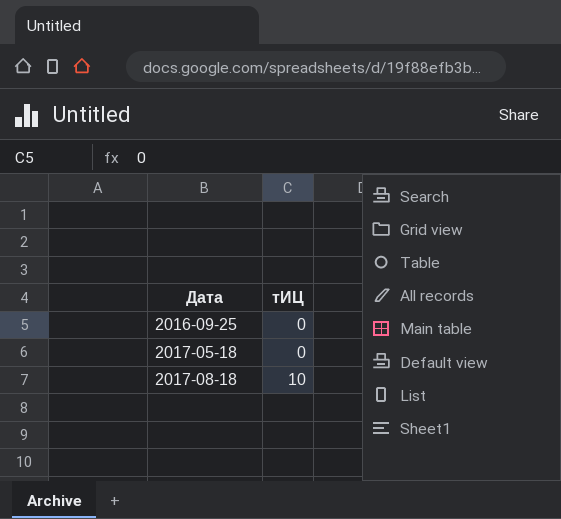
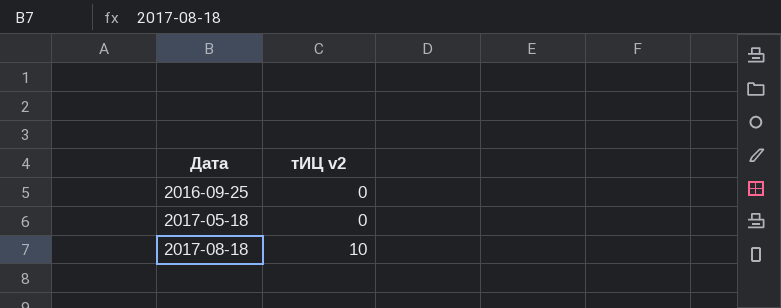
column name: тИЦ -> тИЦ v2

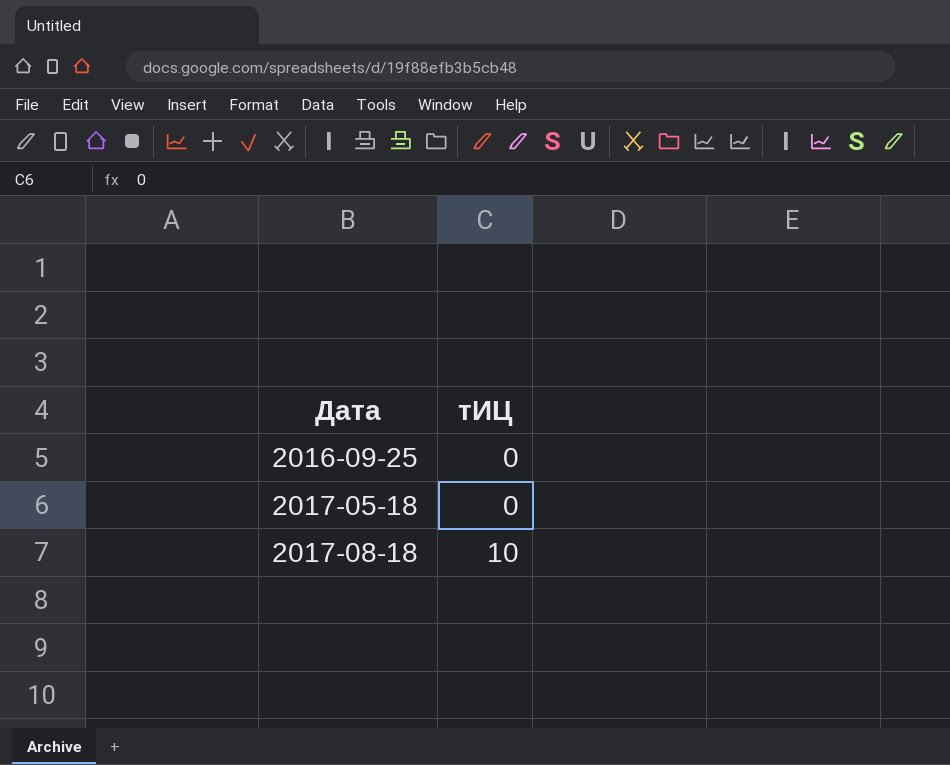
column name: тИЦ v2 -> тИЦ

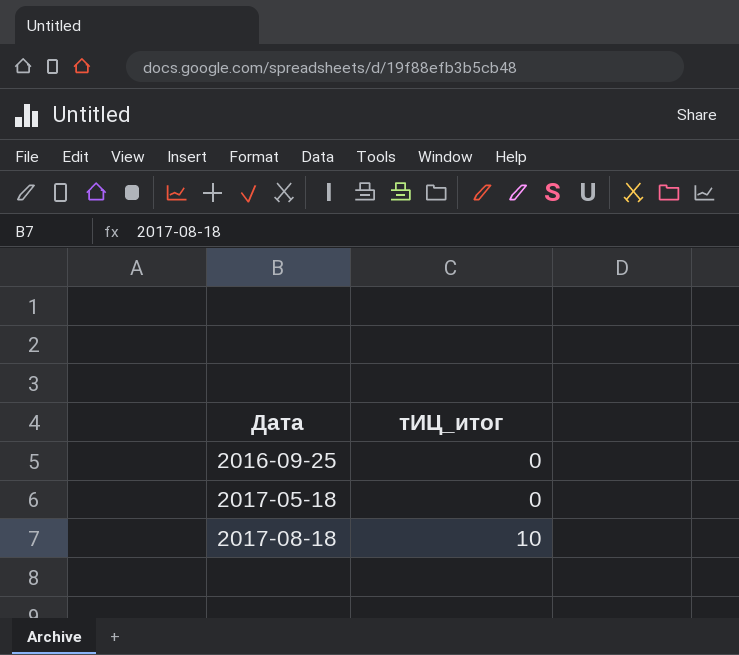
column name: тИЦ -> тИЦ_итог

